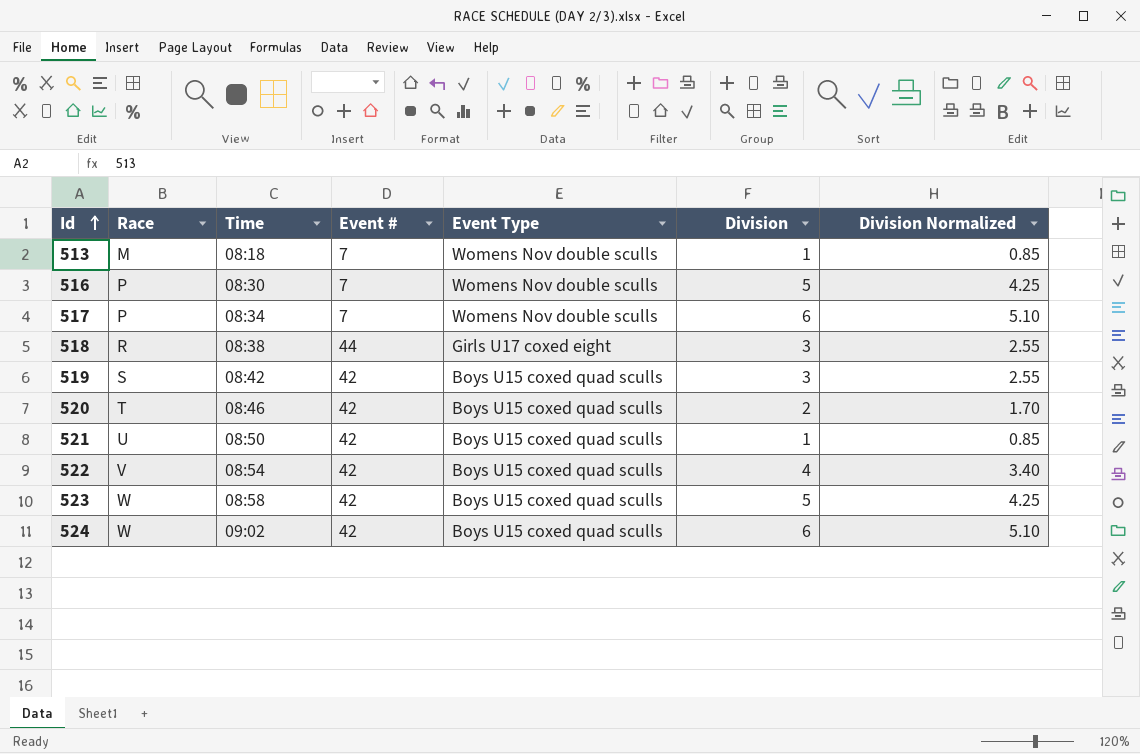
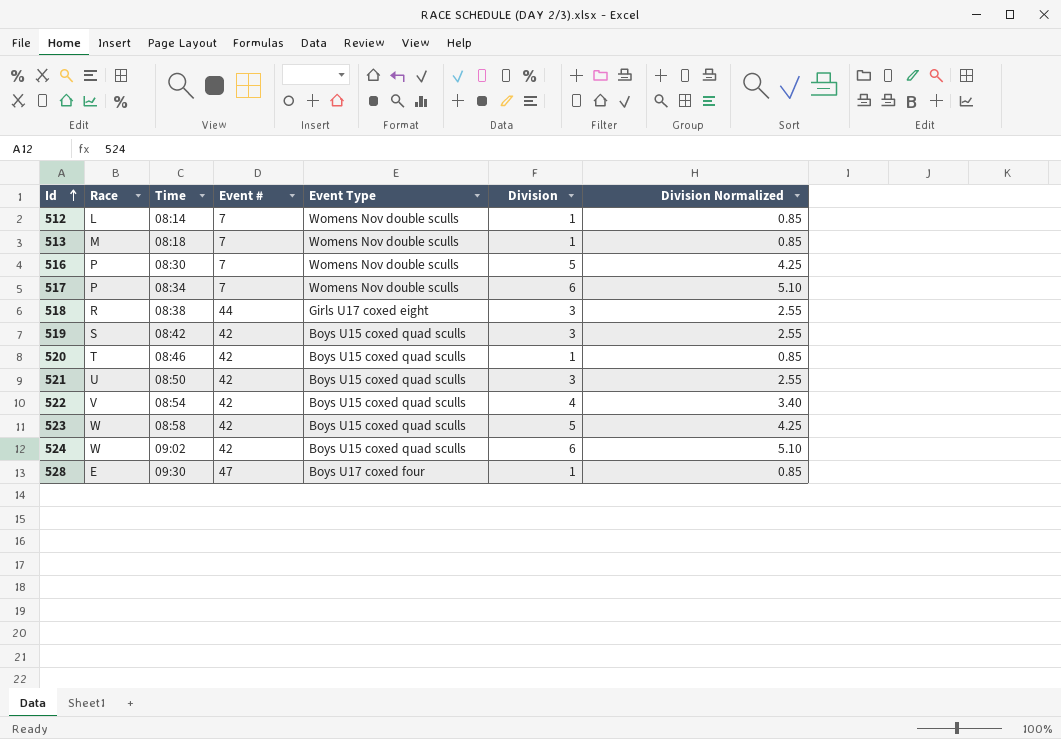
row 512: none -> L | 08:14 | 7 | Womens Nov double sculls | 1 | 0.85
520 | Division: 2 -> 1
520 | Division Normalized: 1.70 -> 0.85
521 | Division: 1 -> 3
521 | Division Normalized: 0.85 -> 2.55
row 528: none -> E | 09:30 | 47 | Boys U17 coxed four | 1 | 0.85

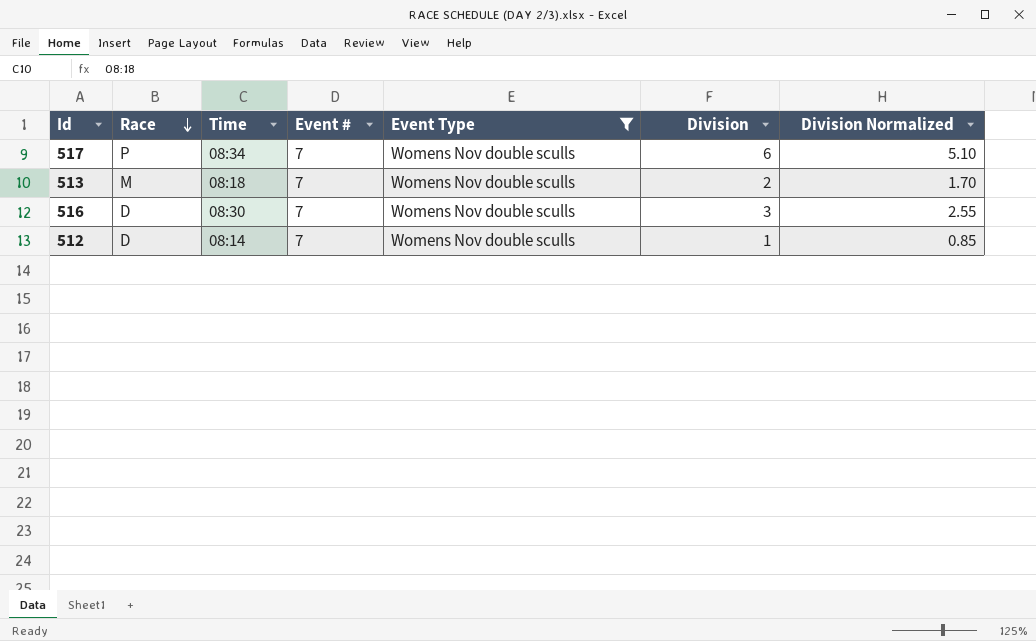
filter: none -> Event Type = Womens Nov double sculls
row order: Id ascending -> Race descending
513 | Division: 1 -> 2
513 | Division Normalized: 0.85 -> 1.70
516 | Race: P -> D
516 | Division: 5 -> 3
516 | Division Normalized: 4.25 -> 2.55
512 | Race: L -> D

